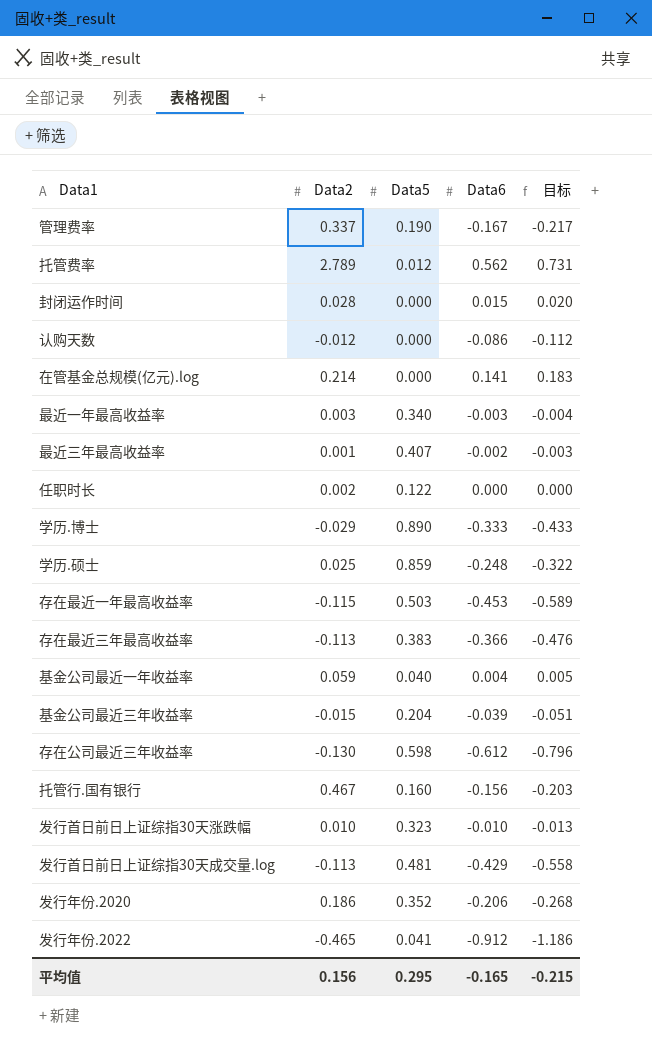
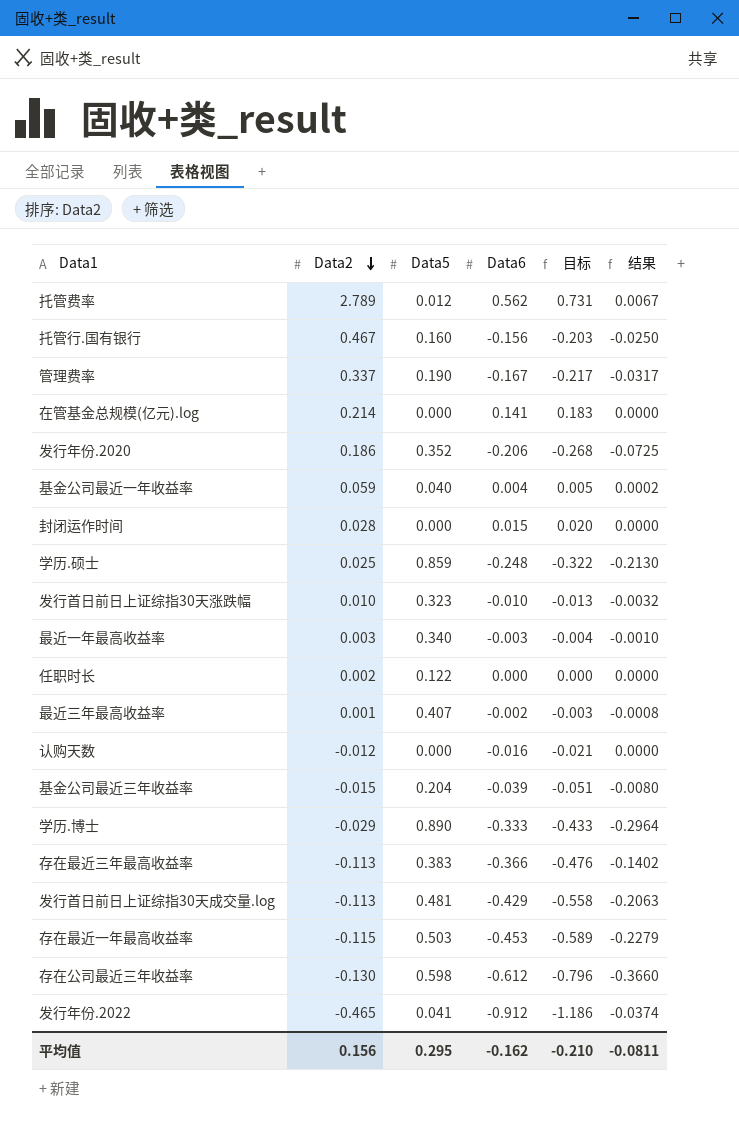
row order: none -> Data2 descending
column 结果 | formula: none -> [Data5] * [Data6]
认购天数 | Data6: -0.086 -> -0.016
认购天数 | 目标: -0.112 -> -0.021
平均值 | Data6: -0.165 -> -0.162
平均值 | 目标: -0.215 -> -0.210

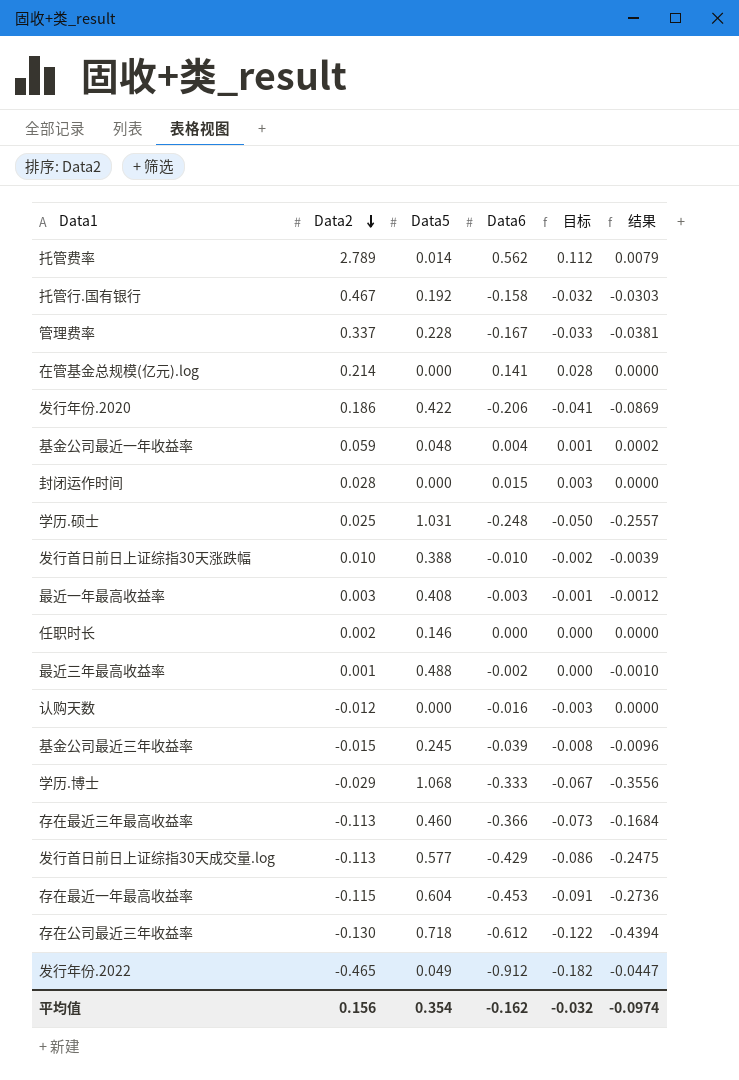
column 目标 | formula: [Data6] * 1.3 -> [Data6] * 0.2
托管费率 | Data5: 0.012 -> 0.014
托管费率 | 结果: 0.0067 -> 0.0079
托管行.国有银行 | Data5: 0.160 -> 0.192
托管行.国有银行 | Data6: -0.156 -> -0.158
托管行.国有银行 | 结果: -0.0250 -> -0.0303
管理费率 | Data5: 0.190 -> 0.228
管理费率 | 结果: -0.0317 -> -0.0381
发行年份.2020 | Data5: 0.352 -> 0.422
发行年份.2020 | 结果: -0.0725 -> -0.0869
基金公司最近一年收益率 | Data5: 0.040 -> 0.048
学历.硕士 | Data5: 0.859 -> 1.031
学历.硕士 | 结果: -0.2130 -> -0.2557
发行首日前日上证综指30天涨跌幅 | Data5: 0.323 -> 0.388
发行首日前日上证综指30天涨跌幅 | 结果: -0.0032 -> -0.0039
最近一年最高收益率 | Data5: 0.340 -> 0.408
最近一年最高收益率 | 结果: -0.0010 -> -0.0012
任职时长 | Data5: 0.122 -> 0.146
最近三年最高收益率 | Data5: 0.407 -> 0.488
最近三年最高收益率 | 结果: -0.0008 -> -0.0010
基金公司最近三年收益率 | Data5: 0.204 -> 0.245
基金公司最近三年收益率 | 结果: -0.0080 -> -0.0096
学历.博士 | Data5: 0.890 -> 1.068
学历.博士 | 结果: -0.2964 -> -0.3556
存在最近三年最高收益率 | Data5: 0.383 -> 0.460
存在最近三年最高收益率 | 结果: -0.1402 -> -0.1684
发行首日前日上证综指30天成交量.log | Data5: 0.481 -> 0.577
发行首日前日上证综指30天成交量.log | 结果: -0.2063 -> -0.2475
存在最近一年最高收益率 | Data5: 0.503 -> 0.604
存在最近一年最高收益率 | 结果: -0.2279 -> -0.2736
存在公司最近三年收益率 | Data5: 0.598 -> 0.718
存在公司最近三年收益率 | 结果: -0.3660 -> -0.4394
发行年份.2022 | Data5: 0.041 -> 0.049
发行年份.2022 | 结果: -0.0374 -> -0.0447
平均值 | Data5: 0.295 -> 0.354
平均值 | 目标: -0.210 -> -0.032
平均值 | 结果: -0.0811 -> -0.0974

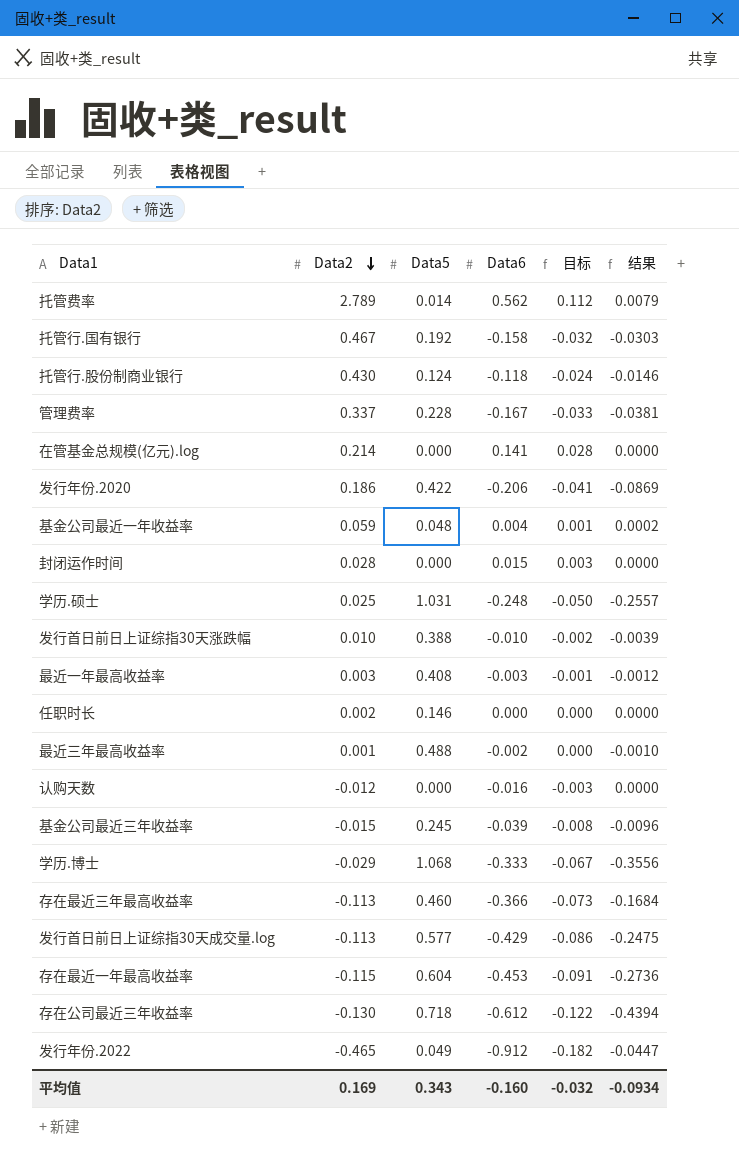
row 托管行.股份制商业银行: none -> 0.430 | 0.124 | -0.118 | -0.024 | -0.0146
平均值 | Data2: 0.156 -> 0.169
平均值 | Data5: 0.354 -> 0.343
平均值 | Data6: -0.162 -> -0.160
平均值 | 结果: -0.0974 -> -0.0934

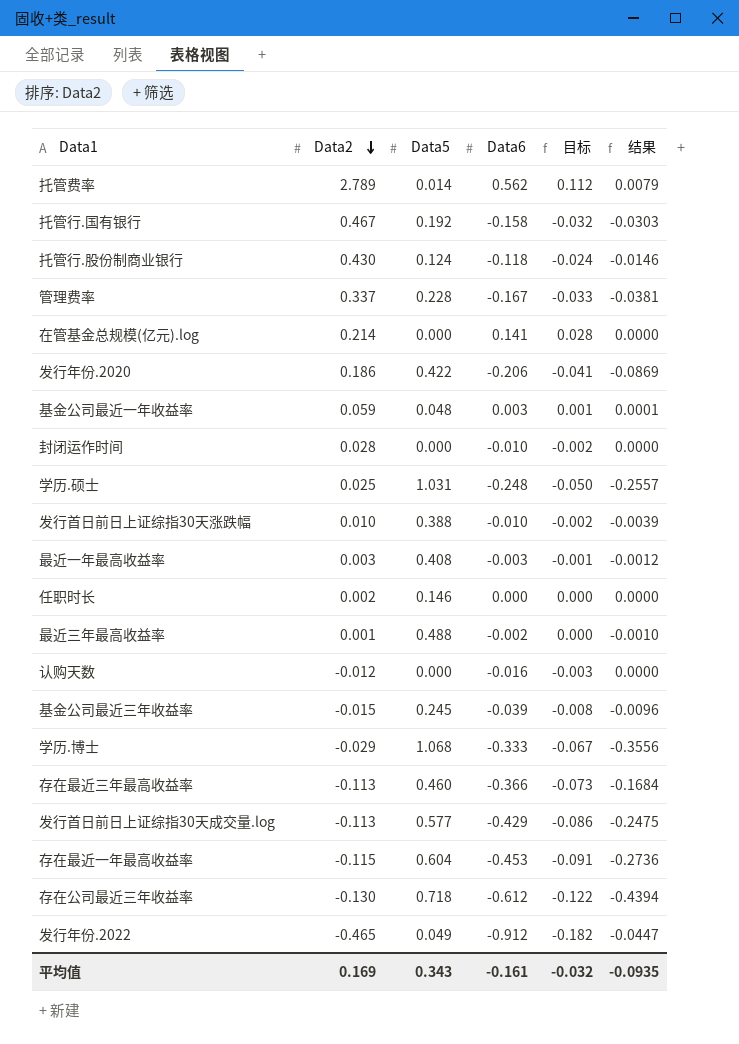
基金公司最近一年收益率 | Data6: 0.004 -> 0.003
基金公司最近一年收益率 | 结果: 0.0002 -> 0.0001
封闭运作时间 | Data6: 0.015 -> -0.010
封闭运作时间 | 目标: 0.003 -> -0.002
平均值 | Data6: -0.160 -> -0.161
平均值 | 结果: -0.0934 -> -0.0935

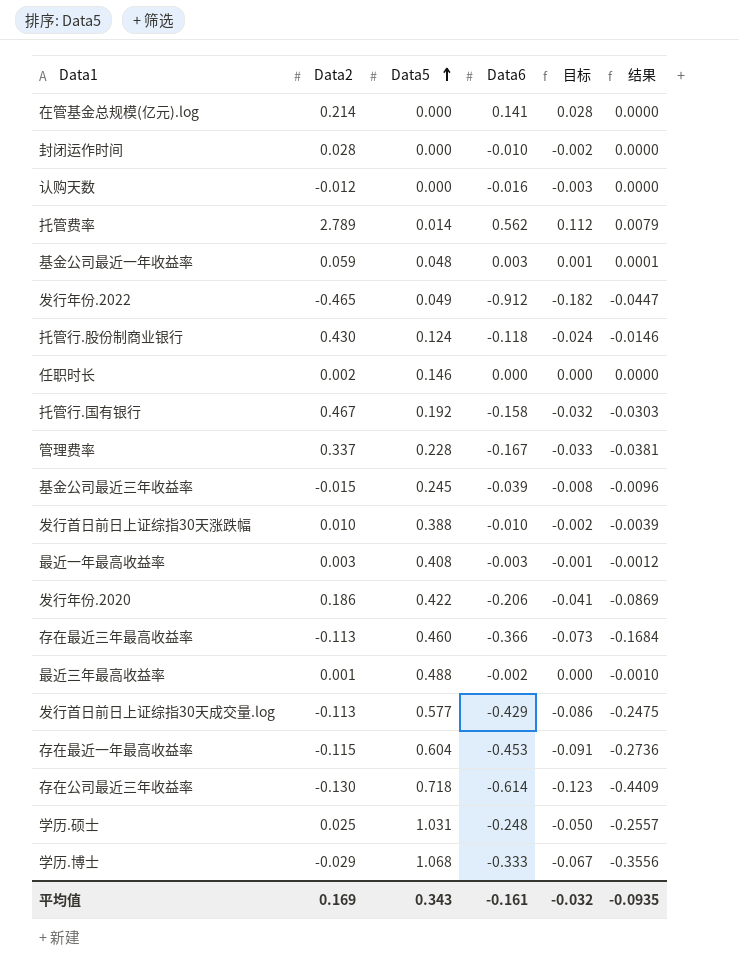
row order: Data2 descending -> Data5 ascending
存在公司最近三年收益率 | Data6: -0.612 -> -0.614
存在公司最近三年收益率 | 目标: -0.122 -> -0.123
存在公司最近三年收益率 | 结果: -0.4394 -> -0.4409

